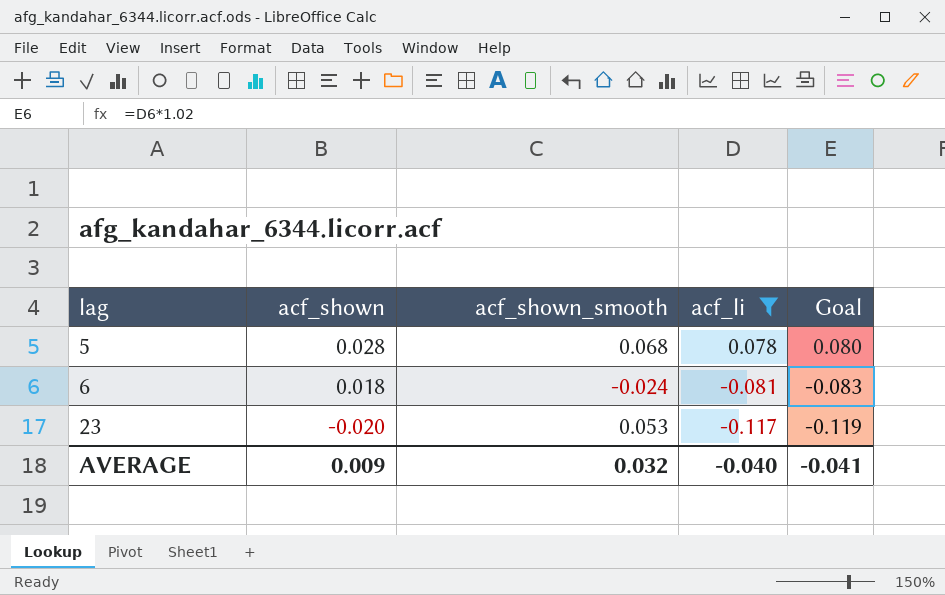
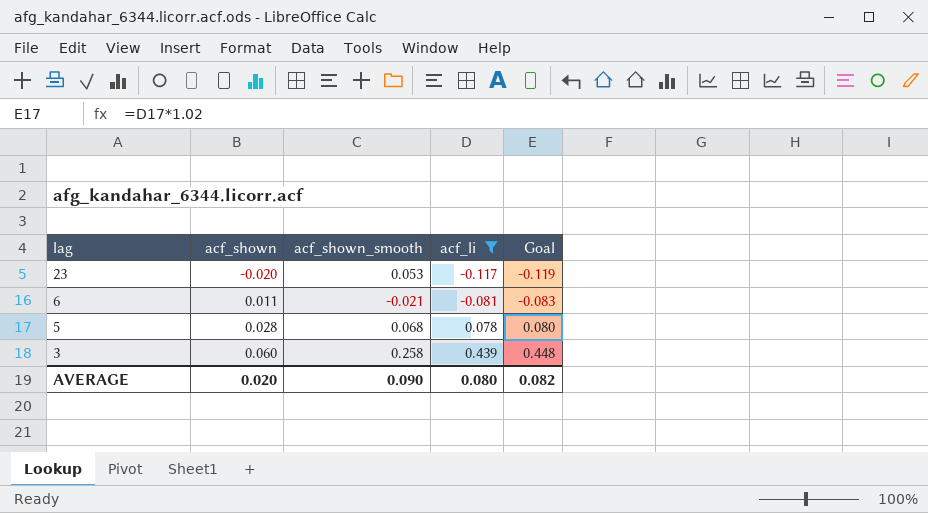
row order: lag ascending -> lag descending
6 | acf_shown: 0.018 -> 0.011
6 | acf_shown_smooth: -0.024 -> -0.021
row 3: none -> 0.060 | 0.258 | 0.439 | 0.448
AVERAGE | acf_shown: 0.009 -> 0.020
AVERAGE | acf_shown_smooth: 0.032 -> 0.090
AVERAGE | acf_li: -0.040 -> 0.080
AVERAGE | Goal: -0.041 -> 0.082

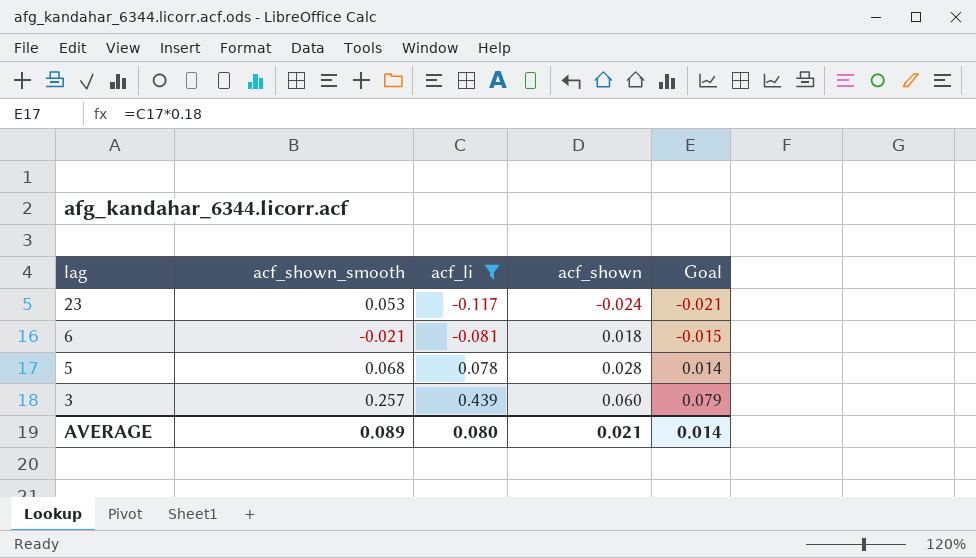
column acf_shown | position: 2 -> 4
column Goal | formula: [acf_li] * 1.02 -> [acf_li] * 0.18
23 | acf_shown: -0.020 -> -0.024
6 | acf_shown: 0.011 -> 0.018
3 | acf_shown_smooth: 0.258 -> 0.257
AVERAGE | acf_shown_smooth: 0.090 -> 0.089
AVERAGE | acf_shown: 0.020 -> 0.021
AVERAGE | Goal: 0.082 -> 0.014

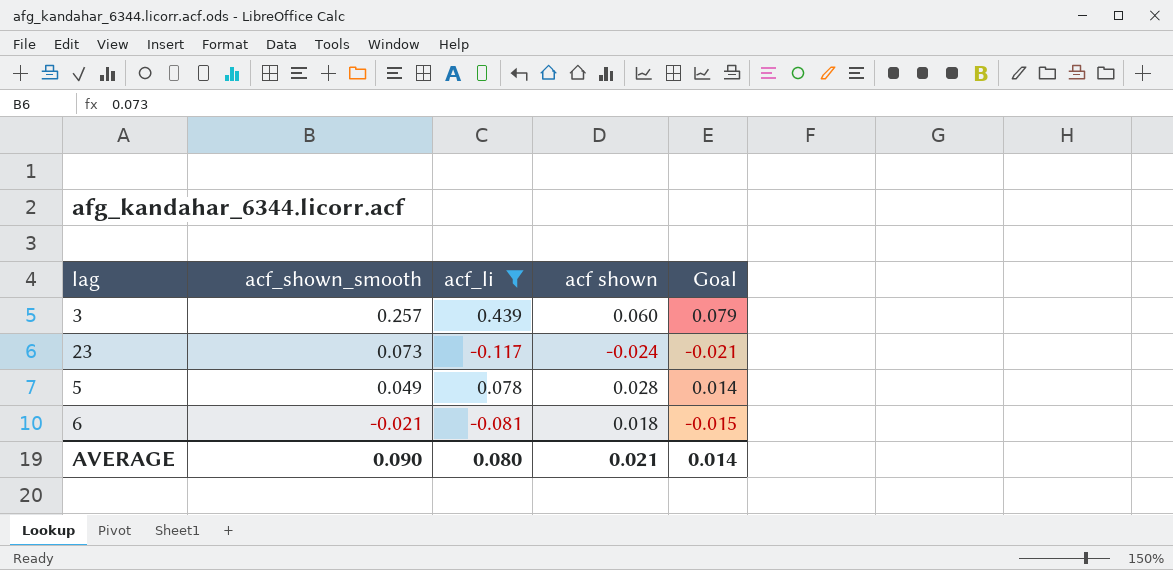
row order: lag descending -> acf_shown_smooth descending
column name: acf_shown -> acf shown
23 | acf_shown_smooth: 0.053 -> 0.073
5 | acf_shown_smooth: 0.068 -> 0.049
AVERAGE | acf_shown_smooth: 0.089 -> 0.090

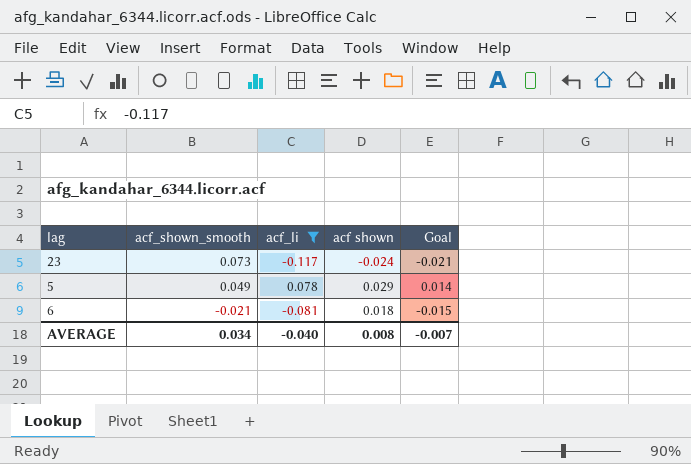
row 3: 0.257 | 0.439 | 0.060 | 0.079 -> none
5 | acf shown: 0.028 -> 0.029
AVERAGE | acf_shown_smooth: 0.090 -> 0.034
AVERAGE | acf_li: 0.080 -> -0.040
AVERAGE | acf shown: 0.021 -> 0.008
AVERAGE | Goal: 0.014 -> -0.007

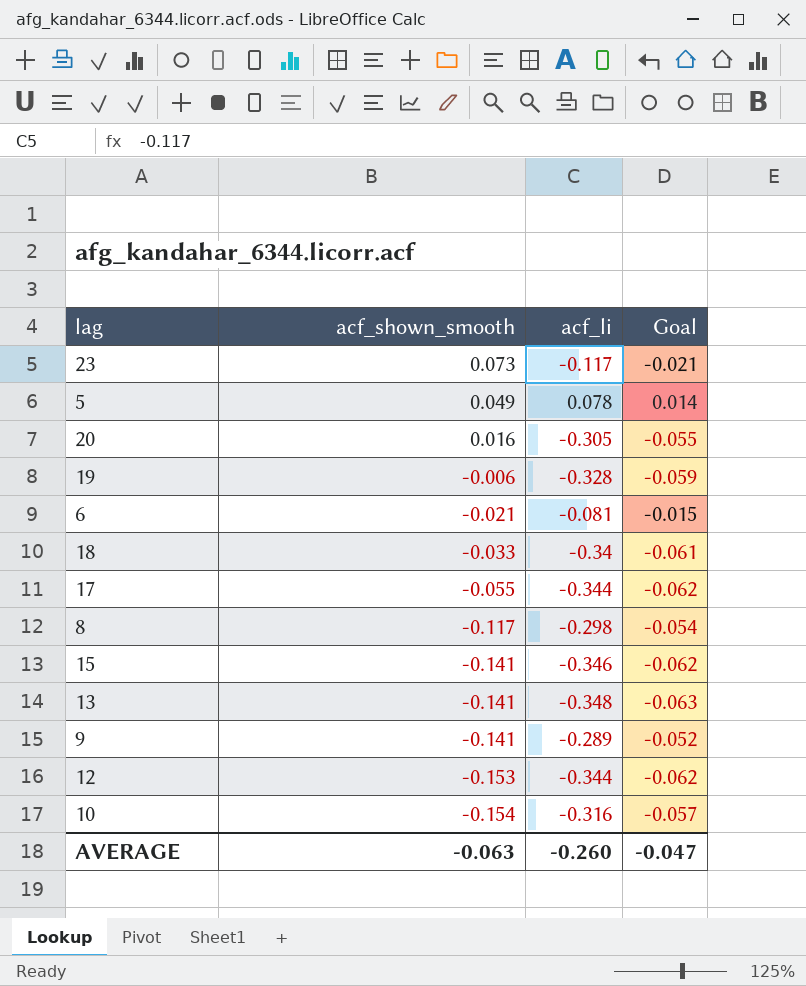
filter: acf_li >= -0.117 -> none
column acf shown | position: 4 -> none
AVERAGE | acf_shown_smooth: 0.034 -> -0.063
AVERAGE | acf_li: -0.040 -> -0.260
AVERAGE | Goal: -0.007 -> -0.047

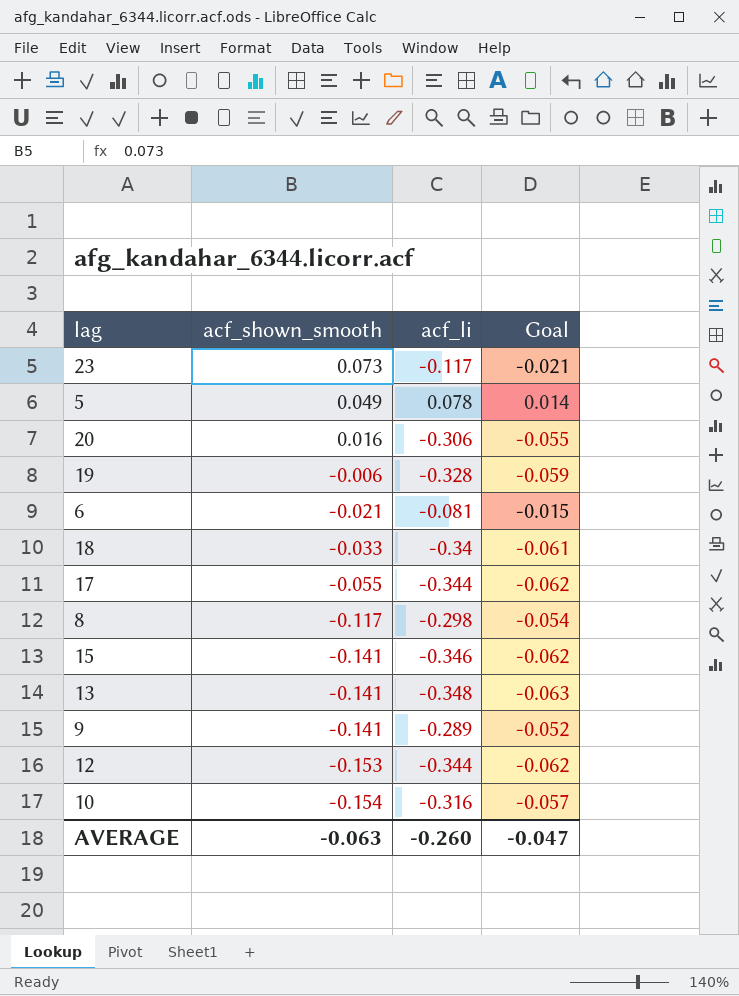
20 | acf_li: -0.305 -> -0.306

